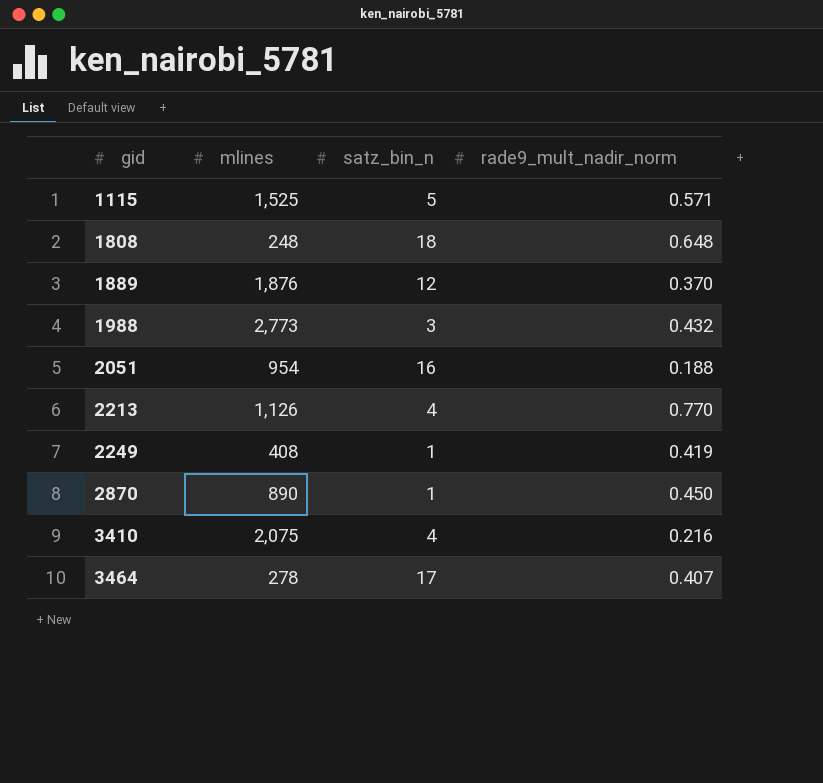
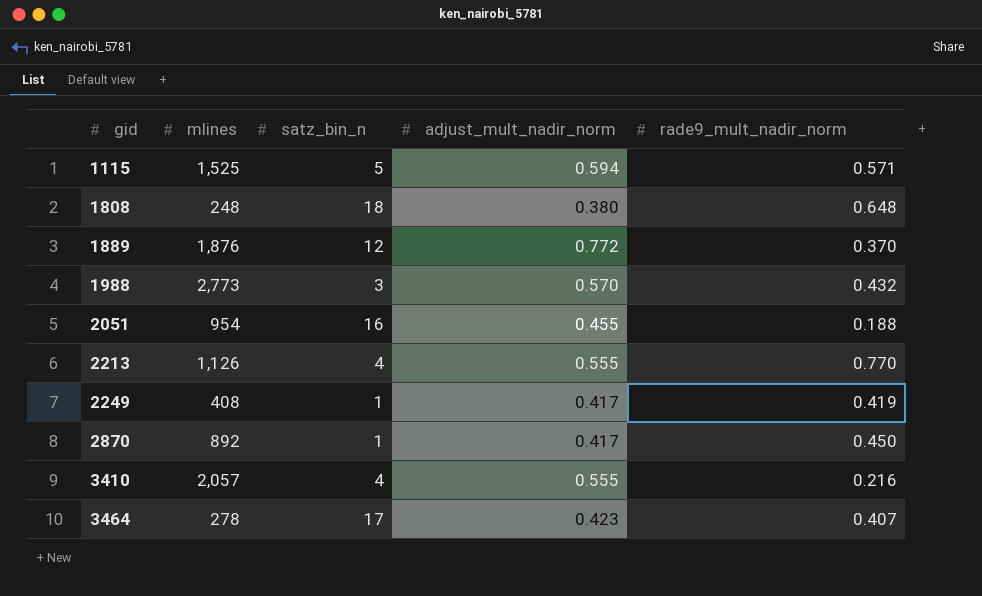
column adjust_mult_nadir_norm | position: none -> 4
2870 | mlines: 890 -> 892
3410 | mlines: 2,075 -> 2,057

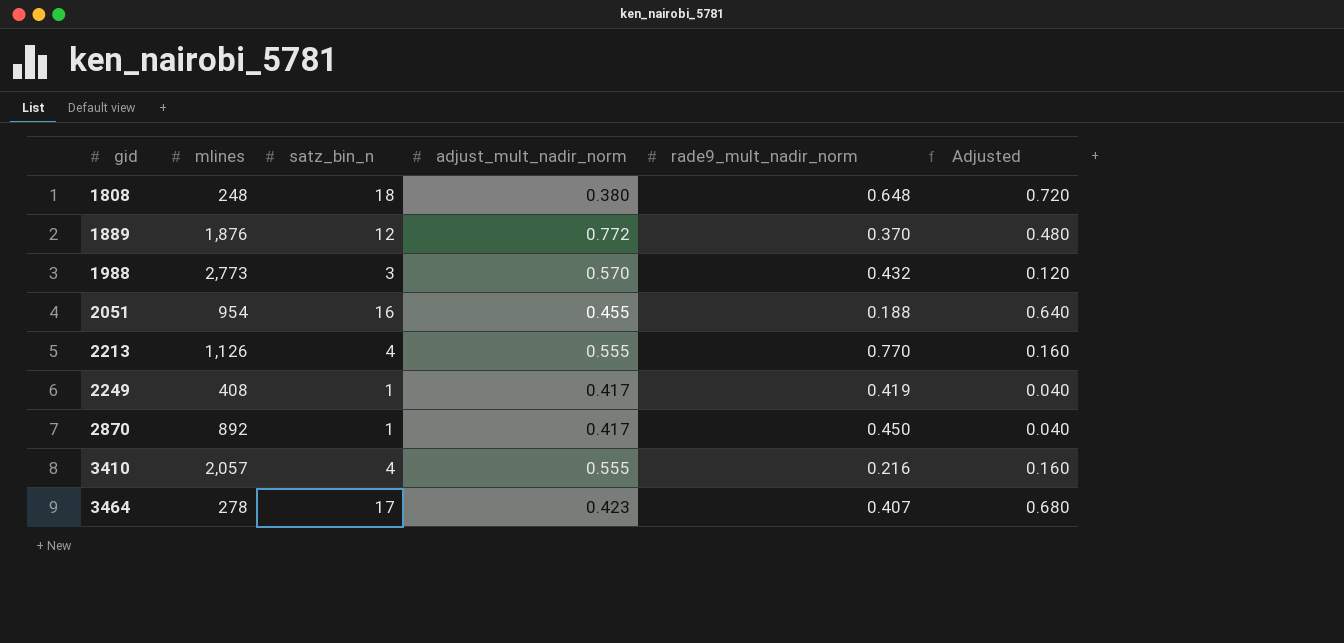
column Adjusted | formula: none -> [satz_bin_n] * 0.04
row 1115: 1,525 | 5 | 0.594 | 0.571 -> none

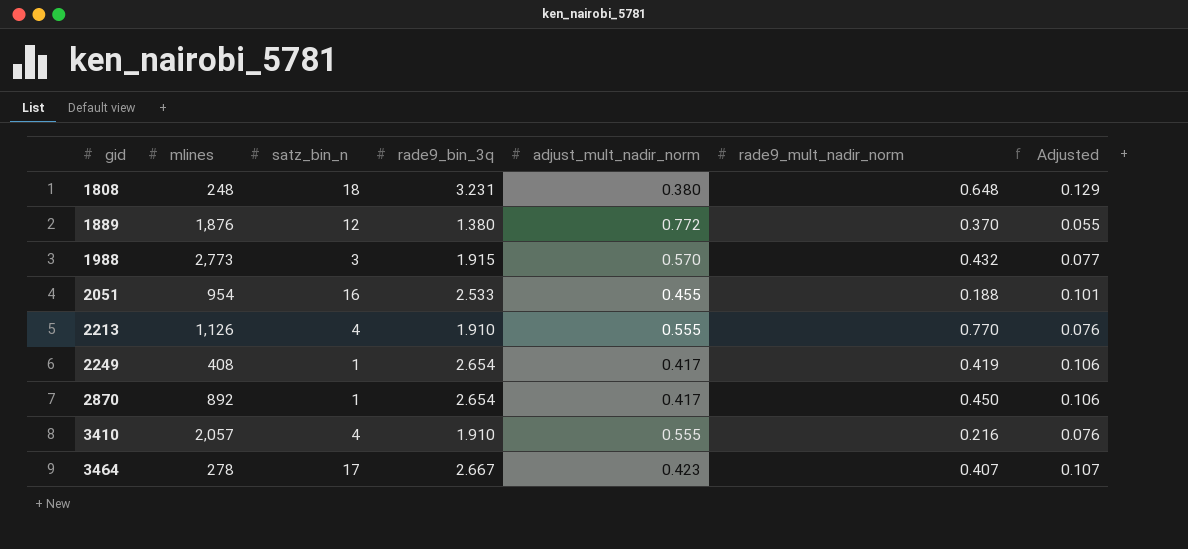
column rade9_bin_3q | position: none -> 4
column Adjusted | formula: [satz_bin_n] * 0.04 -> [rade9_bin_3q] * 0.04

